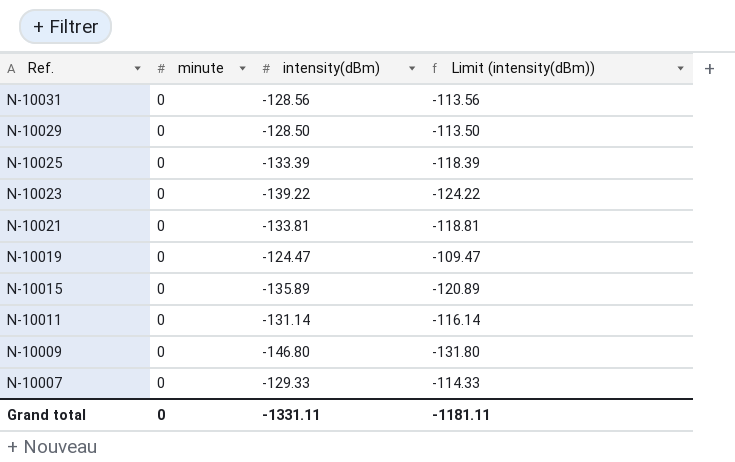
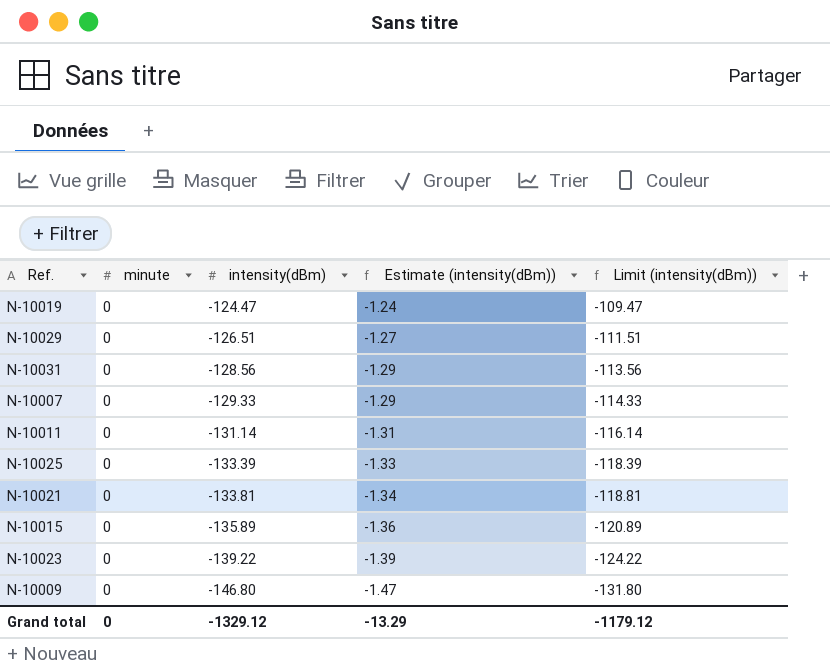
row order: Ref. descending -> intensity(dBm) descending
column Estimate (intensity(dBm)) | formula: none -> [intensity(dBm)] * 0.01
N-10029 | intensity(dBm): -128.50 -> -126.51
N-10029 | Limit (intensity(dBm)): -113.50 -> -111.51
Grand total | intensity(dBm): -1331.11 -> -1329.12
Grand total | Limit (intensity(dBm)): -1181.11 -> -1179.12

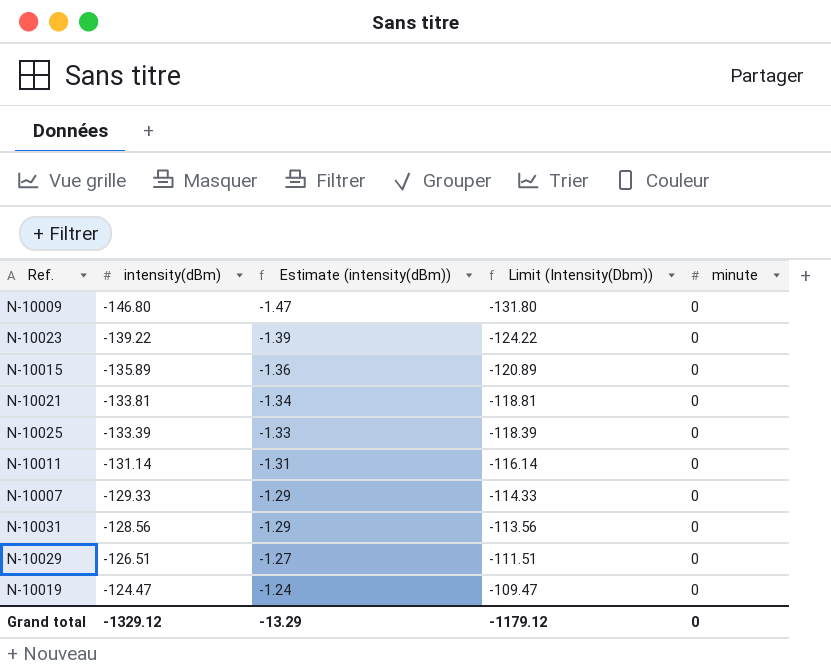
row order: intensity(dBm) descending -> intensity(dBm) ascending
column name: Limit (intensity(dBm)) -> Limit (Intensity(Dbm))
column minute | position: 2 -> 5

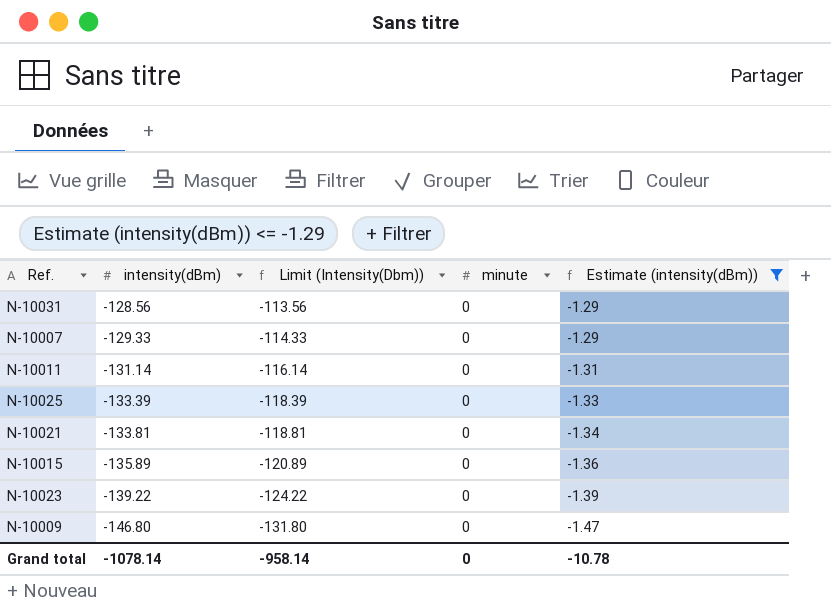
filter: none -> Estimate (intensity(dBm)) <= -1.29
row order: intensity(dBm) ascending -> intensity(dBm) descending
column Estimate (intensity(dBm)) | position: 3 -> 5
Grand total | intensity(dBm): -1329.12 -> -1078.14
Grand total | Limit (Intensity(Dbm)): -1179.12 -> -958.14
Grand total | Estimate (intensity(dBm)): -13.29 -> -10.78

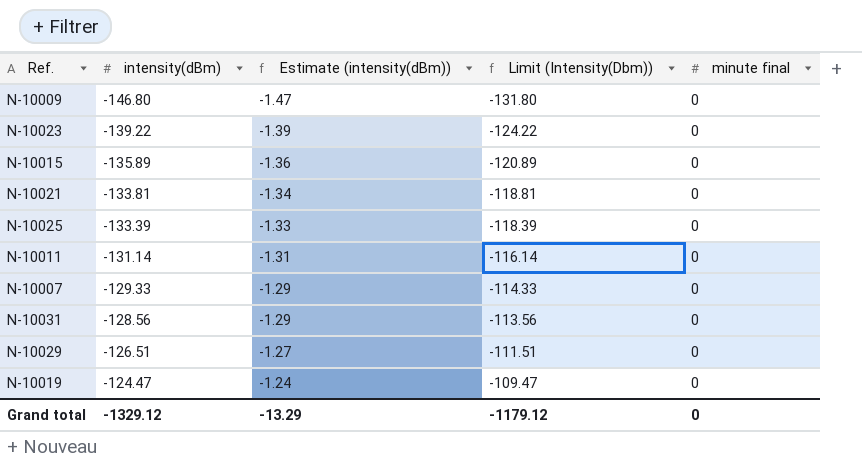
filter: Estimate (intensity(dBm)) <= -1.29 -> none
row order: intensity(dBm) descending -> intensity(dBm) ascending
column Estimate (intensity(dBm)) | position: 5 -> 3
column name: minute -> minute final
Grand total | intensity(dBm): -1078.14 -> -1329.12
Grand total | Estimate (intensity(dBm)): -10.78 -> -13.29
Grand total | Limit (Intensity(Dbm)): -958.14 -> -1179.12

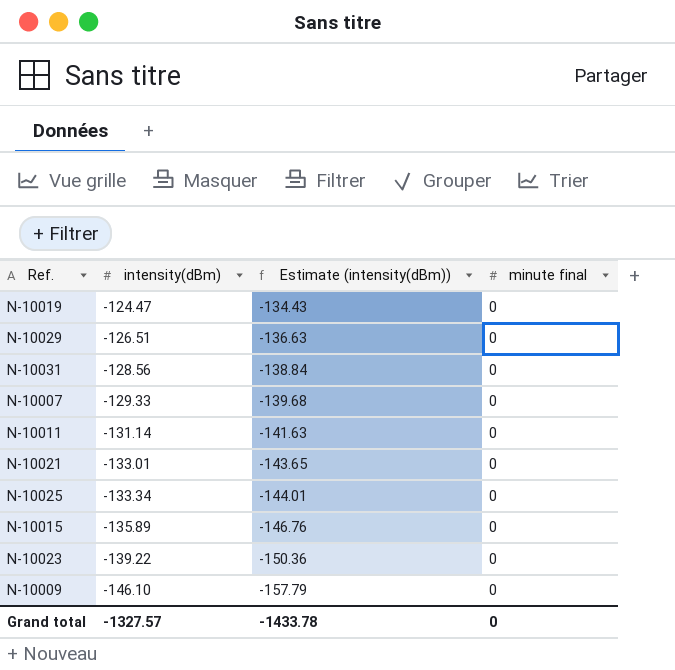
row order: intensity(dBm) ascending -> intensity(dBm) descending
column Limit (Intensity(Dbm)) | formula: [intensity(dBm)] + 15 -> none
column Estimate (intensity(dBm)) | formula: [intensity(dBm)] * 0.01 -> [intensity(dBm)] * 1.08
N-10021 | intensity(dBm): -133.81 -> -133.01
N-10025 | intensity(dBm): -133.39 -> -133.34
N-10009 | intensity(dBm): -146.80 -> -146.10
Grand total | intensity(dBm): -1329.12 -> -1327.57
Grand total | Estimate (intensity(dBm)): -13.29 -> -1433.78

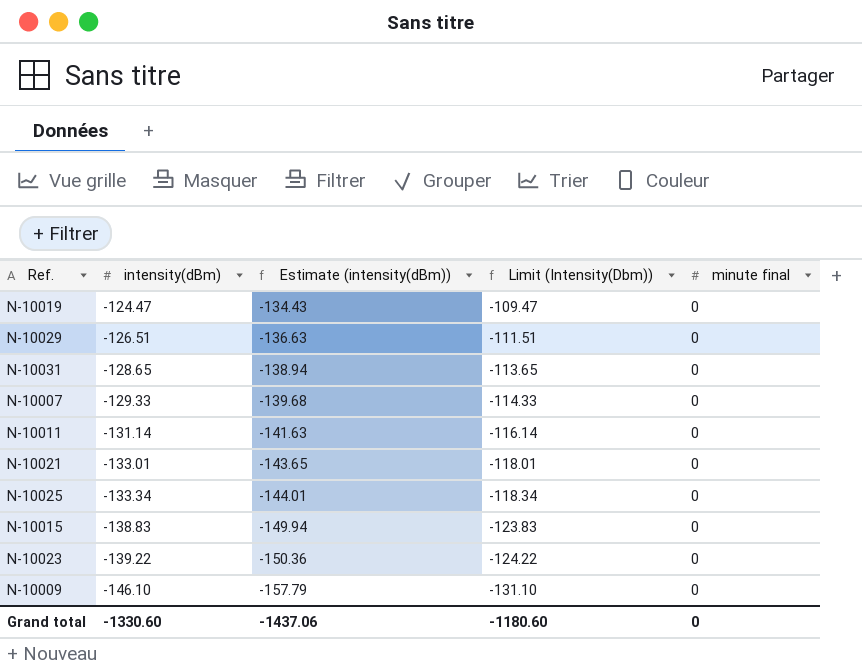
column Limit (Intensity(Dbm)) | formula: none -> [intensity(dBm)] + 15
N-10031 | intensity(dBm): -128.56 -> -128.65
N-10031 | Estimate (intensity(dBm)): -138.84 -> -138.94
N-10015 | intensity(dBm): -135.89 -> -138.83
N-10015 | Estimate (intensity(dBm)): -146.76 -> -149.94
Grand total | intensity(dBm): -1327.57 -> -1330.60
Grand total | Estimate (intensity(dBm)): -1433.78 -> -1437.06

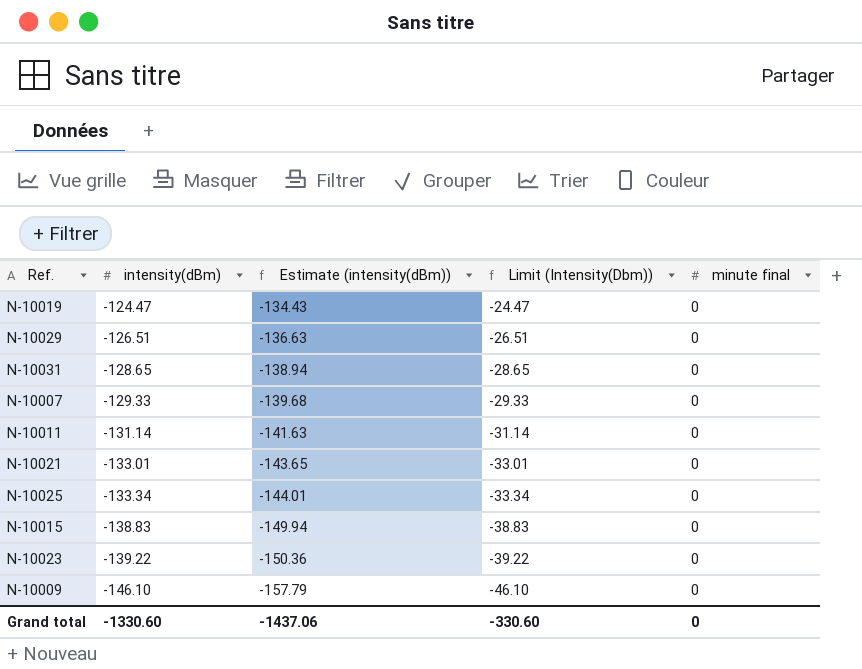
column Limit (Intensity(Dbm)) | formula: [intensity(dBm)] + 15 -> [intensity(dBm)] + 100
Grand total | Limit (Intensity(Dbm)): -1180.60 -> -330.60

